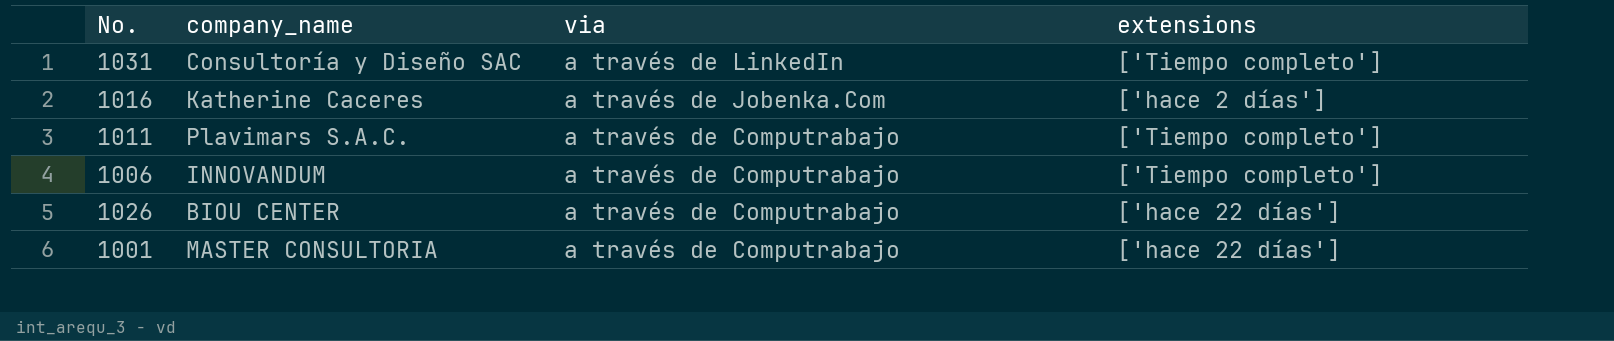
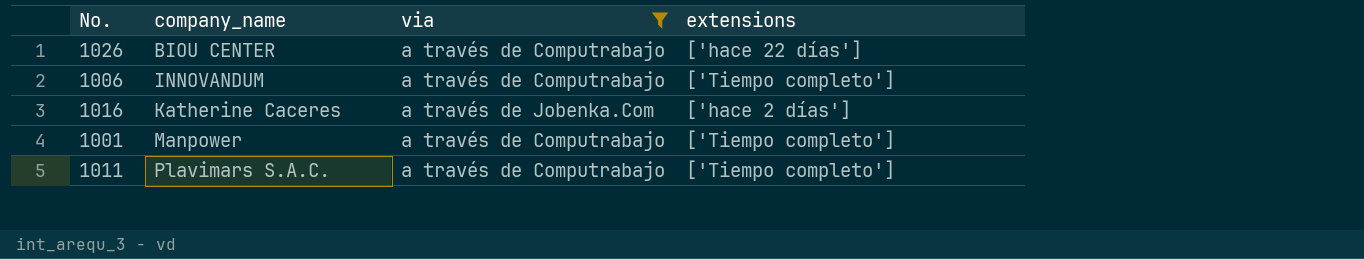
filter: none -> via != a través de LinkedIn
row order: via descending -> company_name ascending
1001 | company_name: MASTER CONSULTORIA -> Manpower
1001 | extensions: ['hace 22 días'] -> ['Tiempo completo']

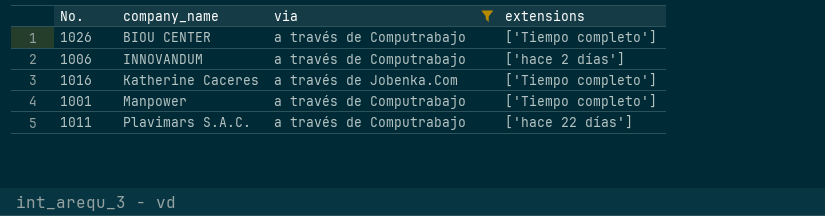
1026 | extensions: ['hace 22 días'] -> ['Tiempo completo']
1006 | extensions: ['Tiempo completo'] -> ['hace 2 días']
1016 | extensions: ['hace 2 días'] -> ['Tiempo completo']
1011 | extensions: ['Tiempo completo'] -> ['hace 22 días']

